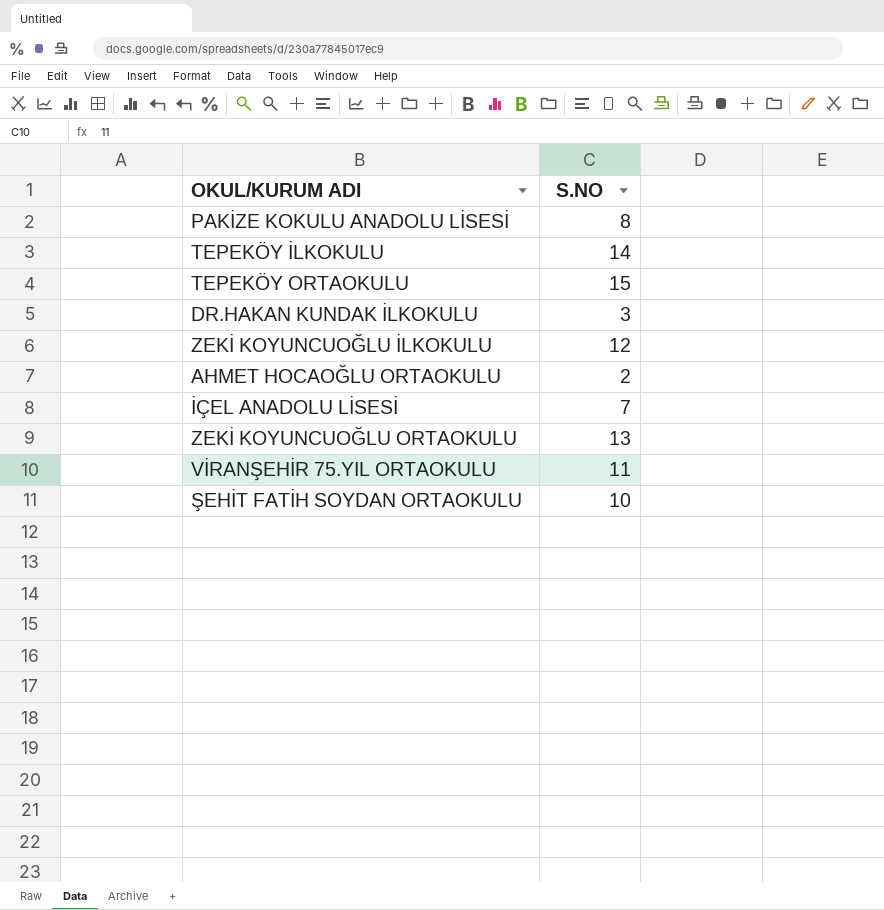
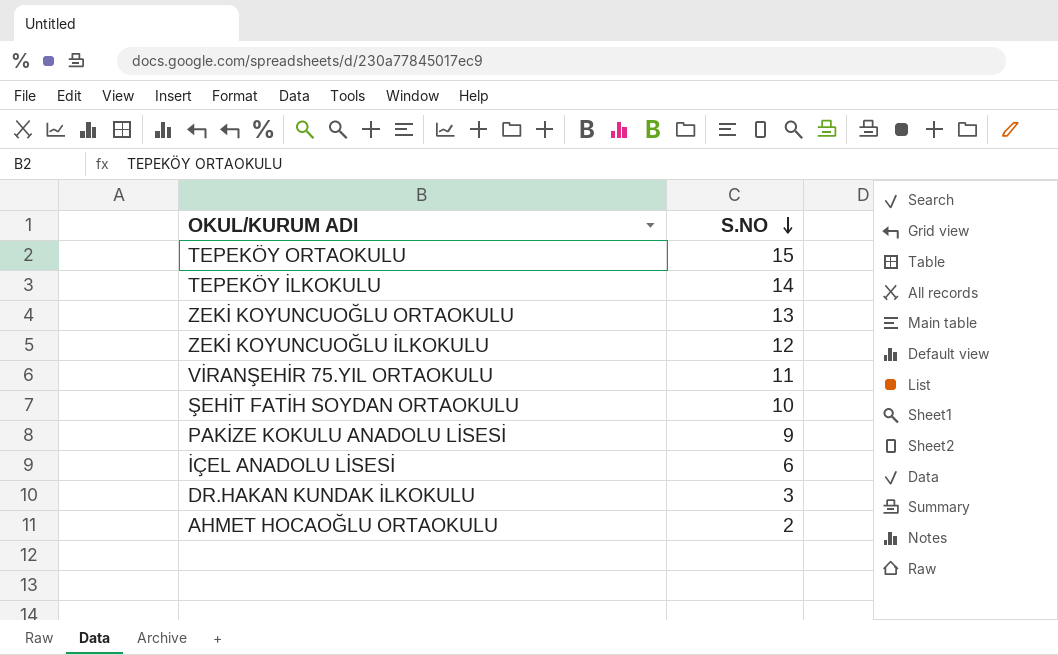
row order: none -> S.NO descending
PAKİZE KOKULU ANADOLU LİSESİ | S.NO: 8 -> 9
İÇEL ANADOLU LİSESİ | S.NO: 7 -> 6

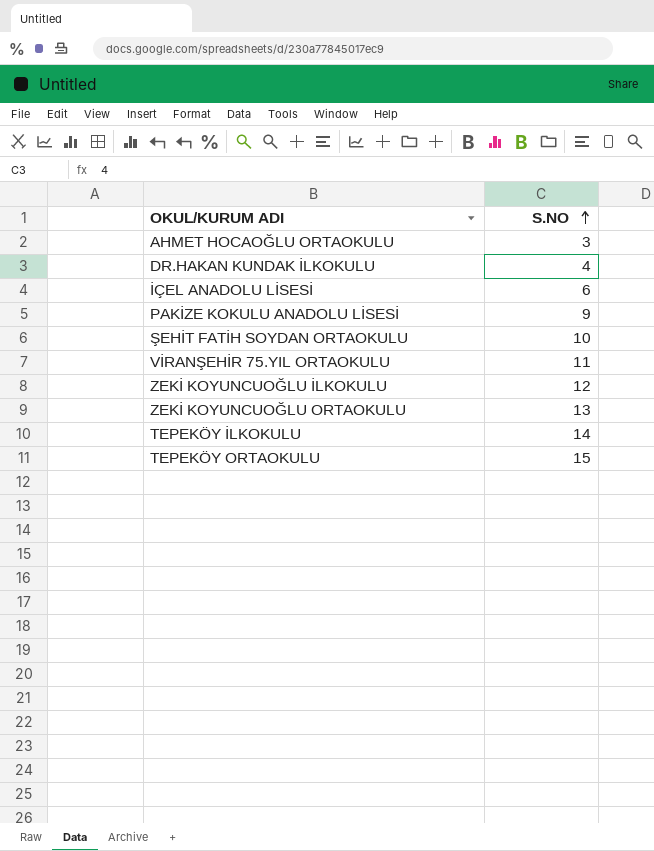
row order: S.NO descending -> S.NO ascending
AHMET HOCAOĞLU ORTAOKULU | S.NO: 2 -> 3
DR.HAKAN KUNDAK İLKOKULU | S.NO: 3 -> 4

